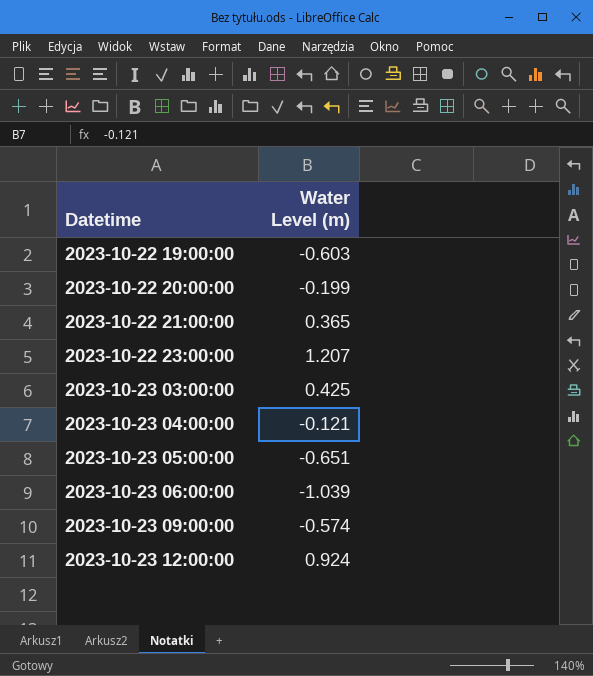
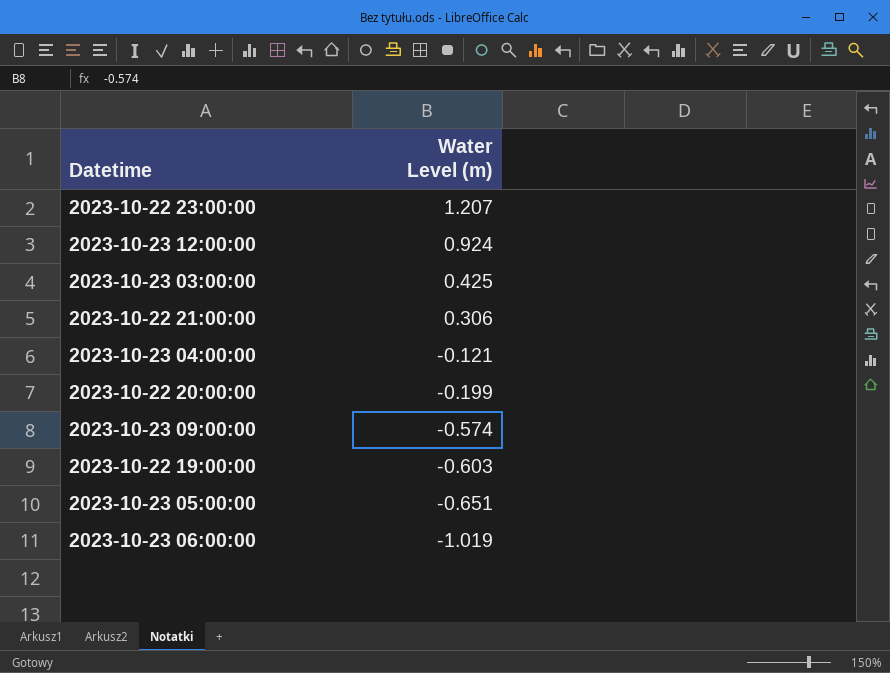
row order: Datetime ascending -> Water Level (m) descending
2023-10-22 21:00:00 | Water Level (m): 0.365 -> 0.306
2023-10-23 06:00:00 | Water Level (m): -1.039 -> -1.019

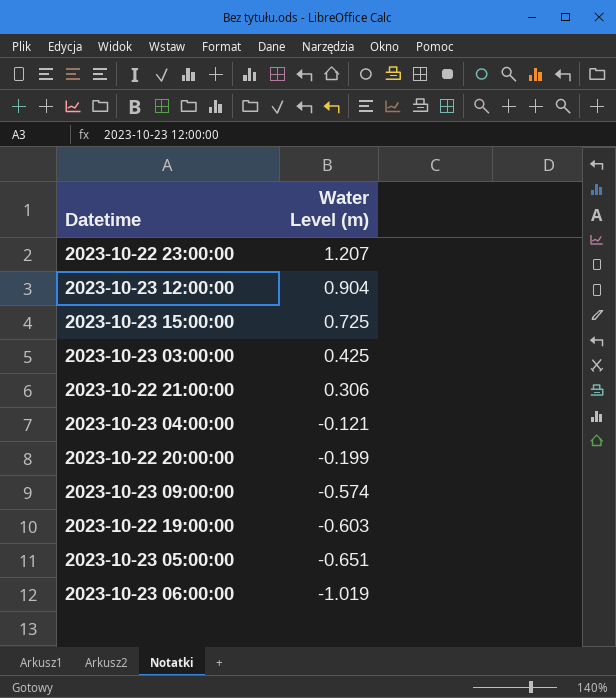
2023-10-23 12:00:00 | Water Level (m): 0.924 -> 0.904
row 2023-10-23 15:00:00: none -> 0.725

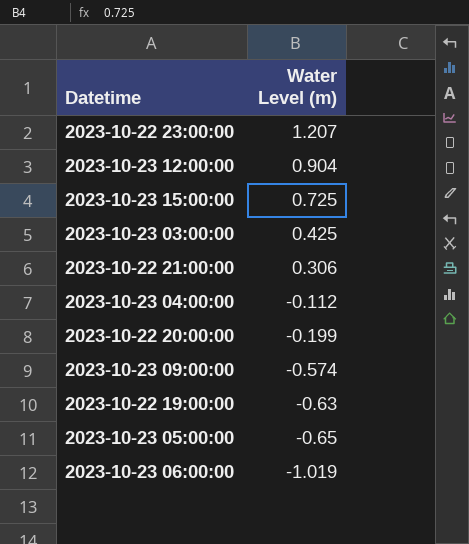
2023-10-23 04:00:00 | Water Level (m): -0.121 -> -0.112
2023-10-22 19:00:00 | Water Level (m): -0.603 -> -0.63
2023-10-23 05:00:00 | Water Level (m): -0.651 -> -0.65

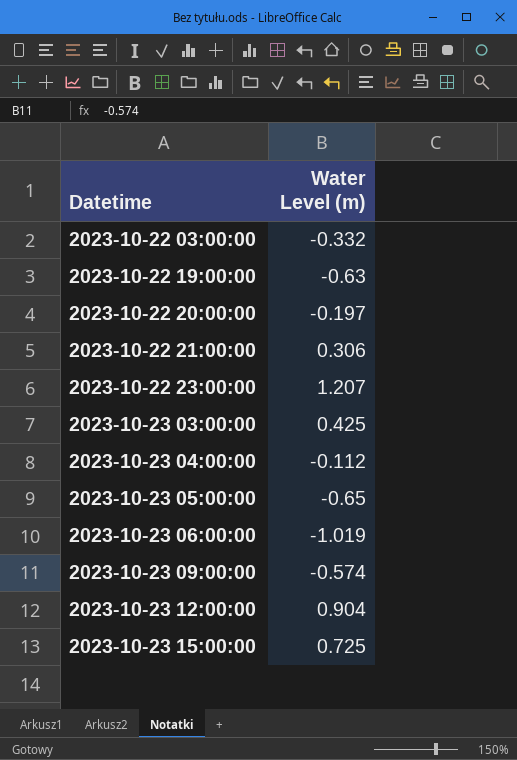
row order: Water Level (m) descending -> Datetime ascending
row 2023-10-22 03:00:00: none -> -0.332
2023-10-22 20:00:00 | Water Level (m): -0.199 -> -0.197

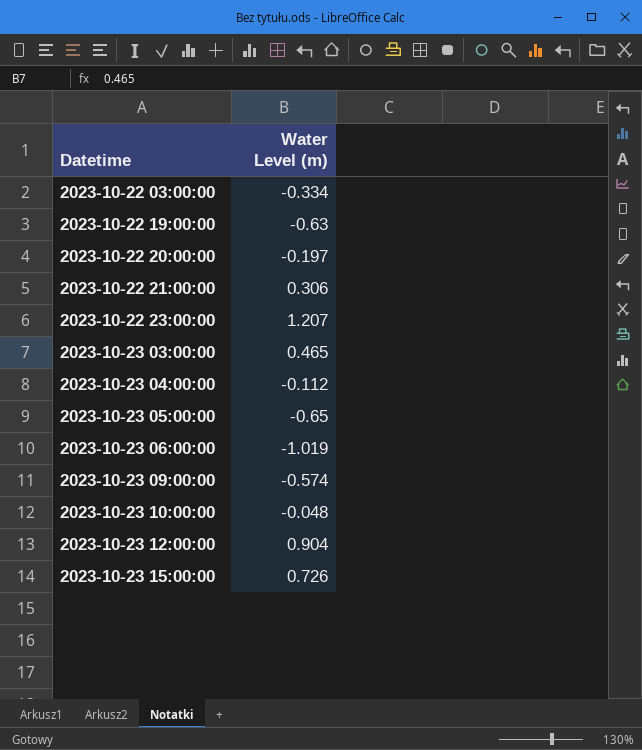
2023-10-22 03:00:00 | Water Level (m): -0.332 -> -0.334
2023-10-23 03:00:00 | Water Level (m): 0.425 -> 0.465
row 2023-10-23 10:00:00: none -> -0.048
2023-10-23 15:00:00 | Water Level (m): 0.725 -> 0.726

